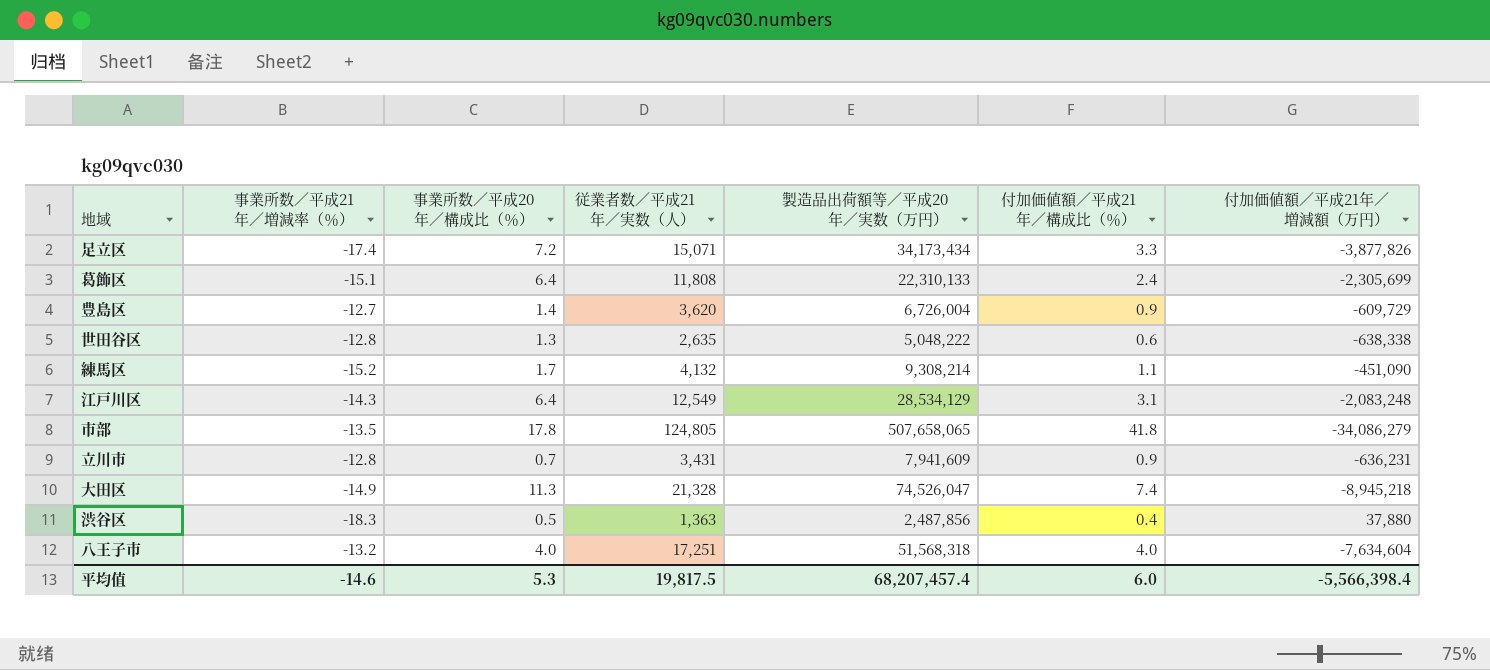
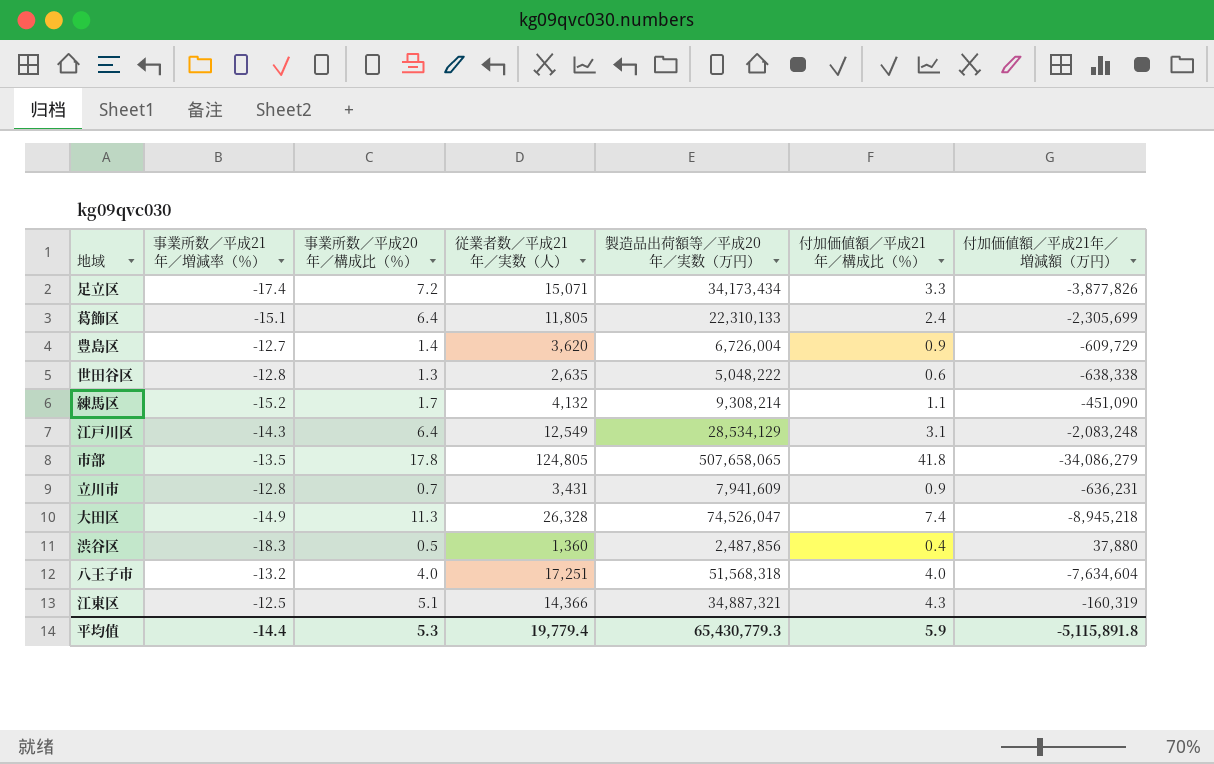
葛飾区 | 従業者数／平成21年／実数（人）: 11,808 -> 11,805
大田区 | 従業者数／平成21年／実数（人）: 21,328 -> 26,328
渋谷区 | 従業者数／平成21年／実数（人）: 1,363 -> 1,360
row 江東区: none -> -12.5 | 5.1 | 14,366 | 34,887,321 | 4.3 | -160,319
平均值 | 事業所数／平成21年／増減率（％）: -14.6 -> -14.4
平均值 | 従業者数／平成21年／実数（人）: 19,817.5 -> 19,779.4
平均值 | 製造品出荷額等／平成20年／実数（万円）: 68,207,457.4 -> 65,430,779.3
平均值 | 付加価値額／平成21年／構成比（％）: 6.0 -> 5.9
平均值 | 付加価値額／平成21年／増減額（万円）: -5,566,398.4 -> -5,115,891.8

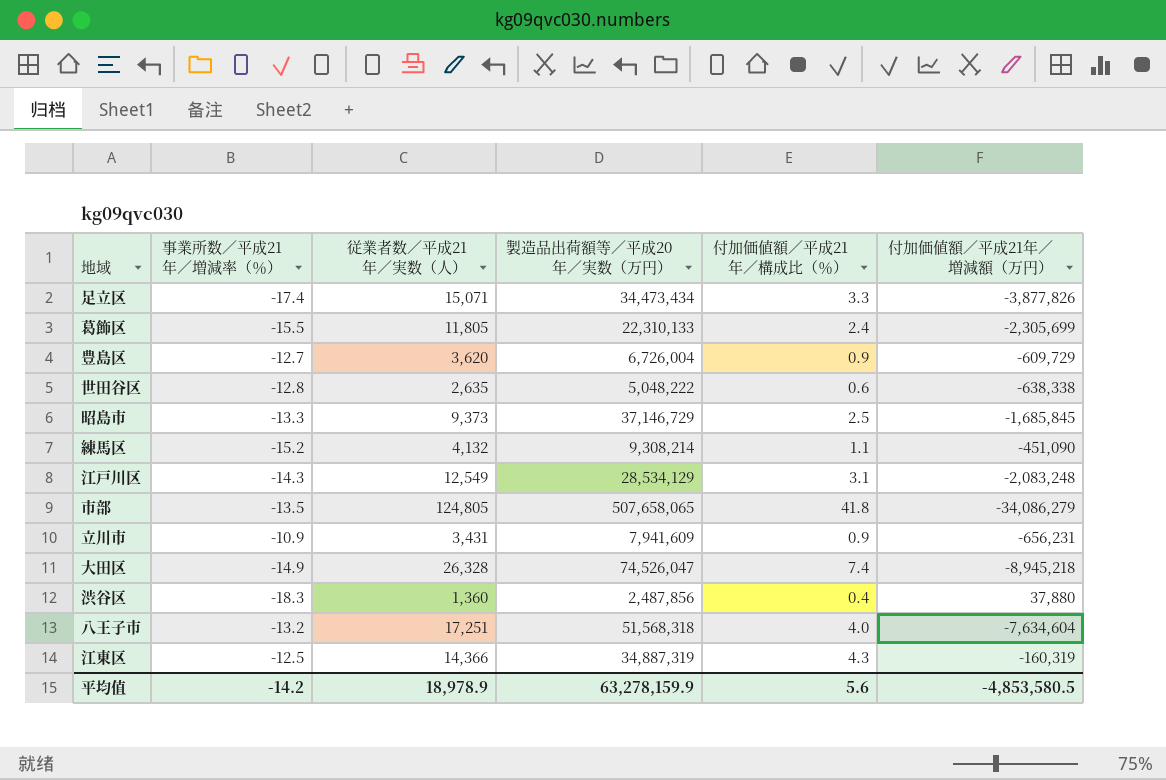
column 事業所数／平成20年／構成比（％） | position: 3 -> none
足立区 | 製造品出荷額等／平成20年／実数（万円）: 34,173,434 -> 34,473,434
葛飾区 | 事業所数／平成21年／増減率（％）: -15.1 -> -15.5
row 昭島市: none -> -13.3 | 9,373 | 37,146,729 | 2.5 | -1,685,845
立川市 | 事業所数／平成21年／増減率（％）: -12.8 -> -10.9
立川市 | 付加価値額／平成21年／増減額（万円）: -636,231 -> -656,231
江東区 | 製造品出荷額等／平成20年／実数（万円）: 34,887,321 -> 34,887,319
平均值 | 事業所数／平成21年／増減率（％）: -14.4 -> -14.2
平均值 | 従業者数／平成21年／実数（人）: 19,779.4 -> 18,978.9
平均值 | 製造品出荷額等／平成20年／実数（万円）: 65,430,779.3 -> 63,278,159.9
平均值 | 付加価値額／平成21年／構成比（％）: 5.9 -> 5.6
平均值 | 付加価値額／平成21年／増減額（万円）: -5,115,891.8 -> -4,853,580.5

